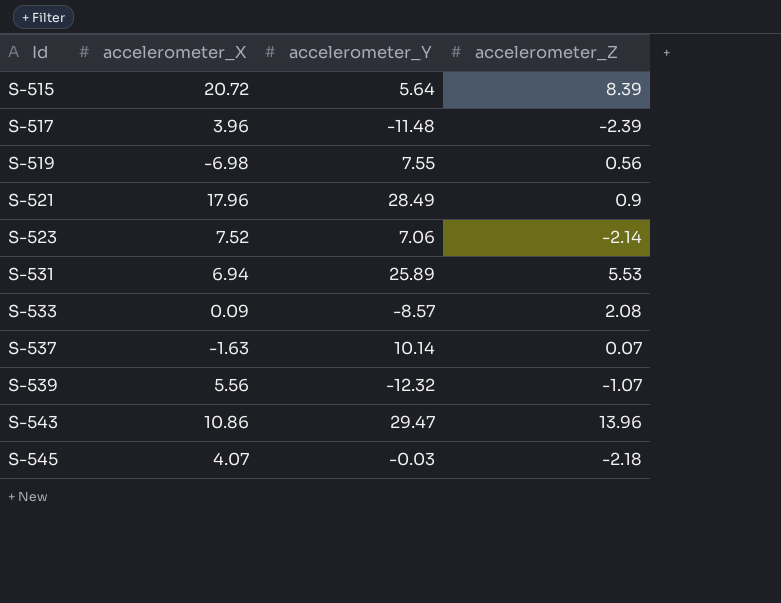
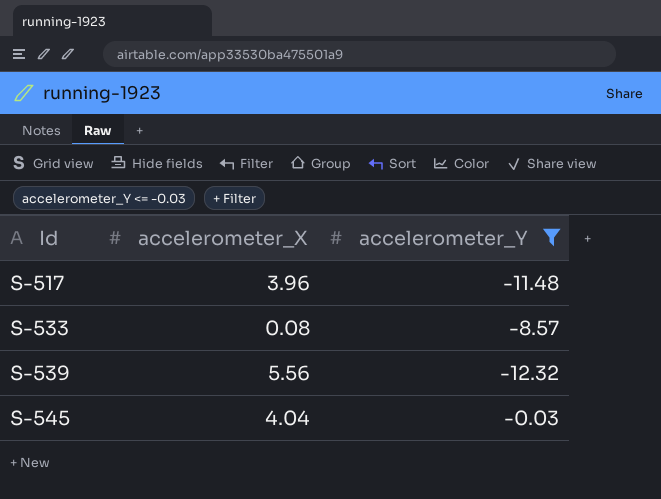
filter: none -> accelerometer_Y <= -0.03
column accelerometer_Z | position: 4 -> none
S-533 | accelerometer_X: 0.09 -> 0.08
S-545 | accelerometer_X: 4.07 -> 4.04

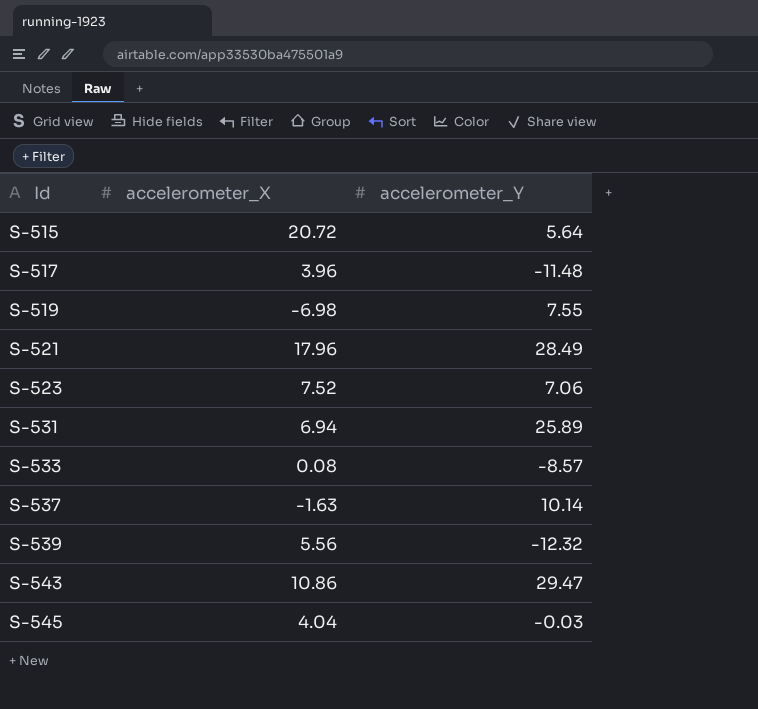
filter: accelerometer_Y <= -0.03 -> none

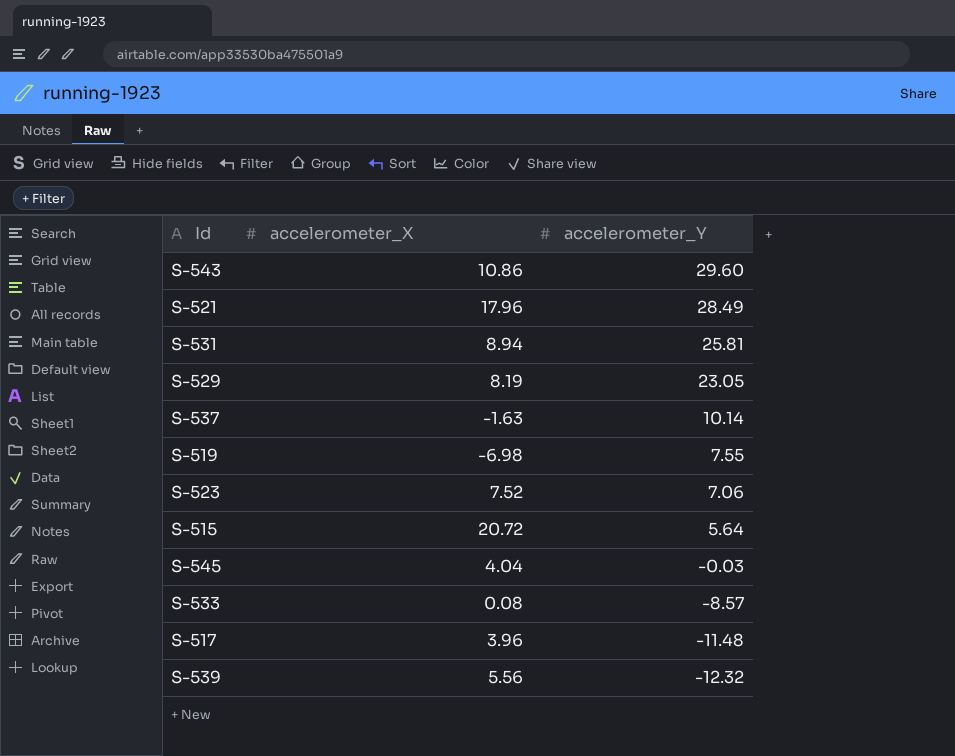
row order: Id ascending -> accelerometer_Y descending
S-543 | accelerometer_Y: 29.47 -> 29.60
S-531 | accelerometer_X: 6.94 -> 8.94
S-531 | accelerometer_Y: 25.89 -> 25.81
row S-529: none -> 8.19 | 23.05

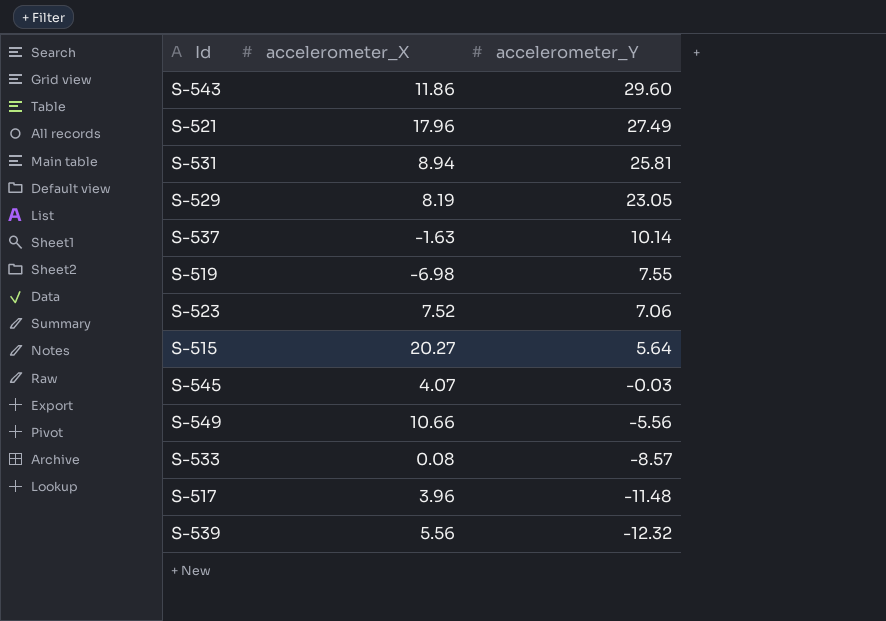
S-543 | accelerometer_X: 10.86 -> 11.86
S-521 | accelerometer_Y: 28.49 -> 27.49
S-515 | accelerometer_X: 20.72 -> 20.27
S-545 | accelerometer_X: 4.04 -> 4.07
row S-549: none -> 10.66 | -5.56

